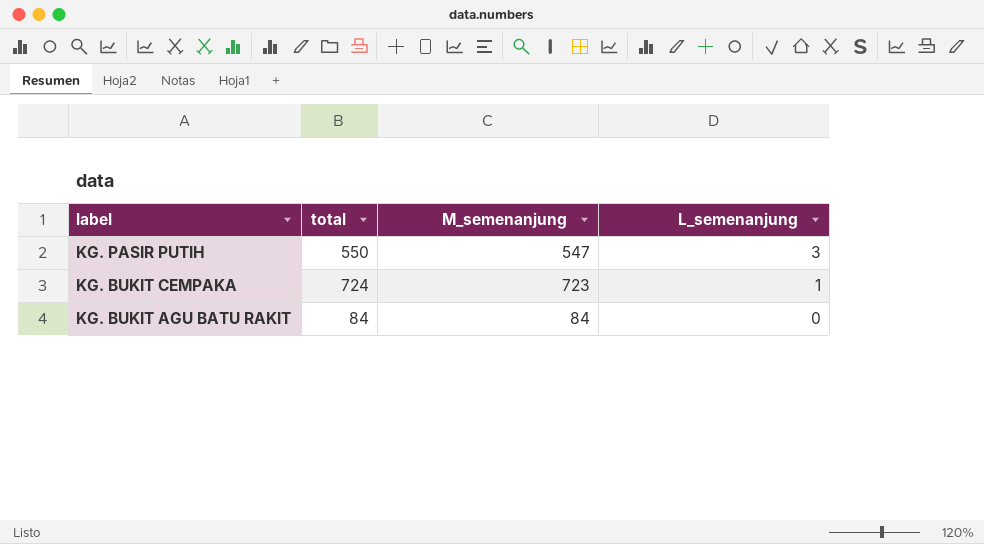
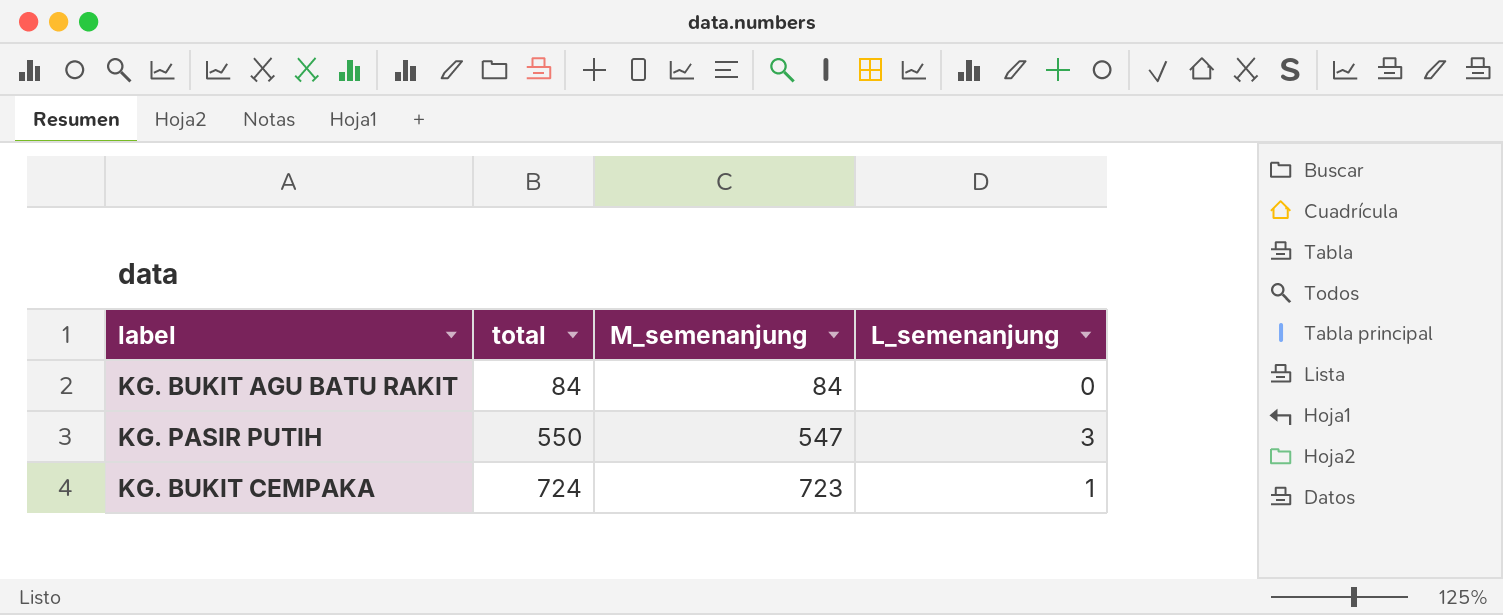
row order: label descending -> total ascending

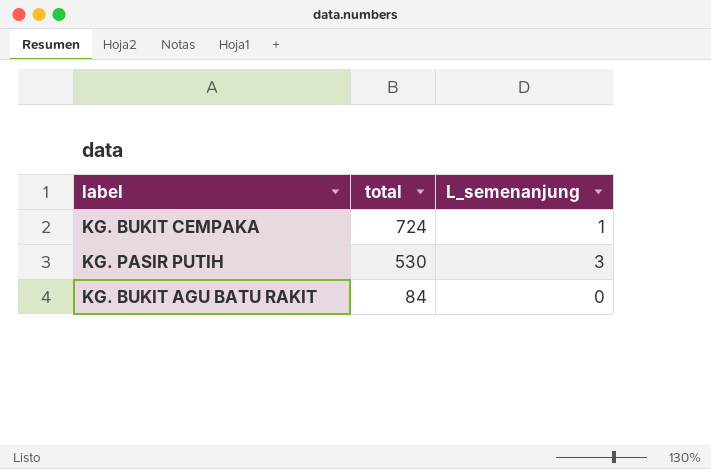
row order: total ascending -> total descending
column M_semenanjung | formula: [total] - [L_semenanjung] -> none
KG. PASIR PUTIH | total: 550 -> 530

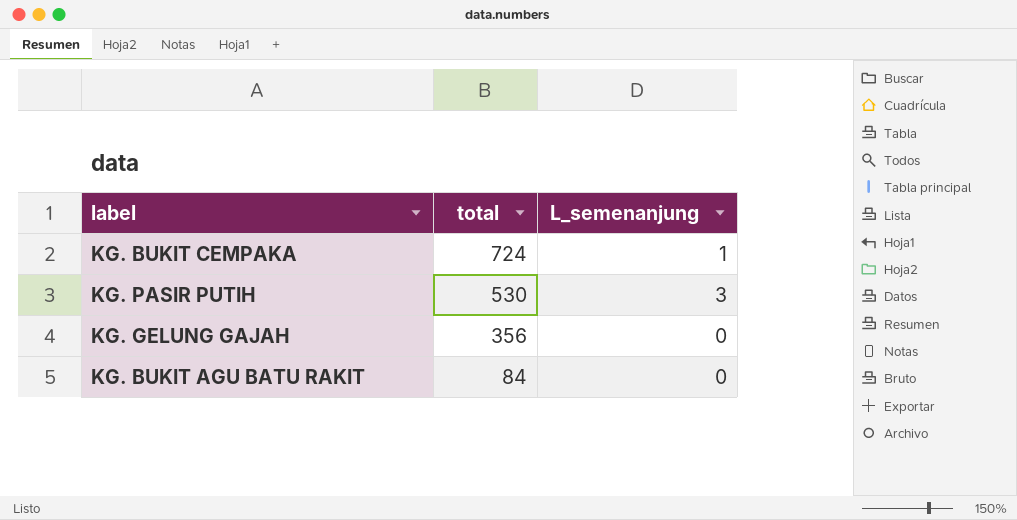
row KG. GELUNG GAJAH: none -> 356 | 0

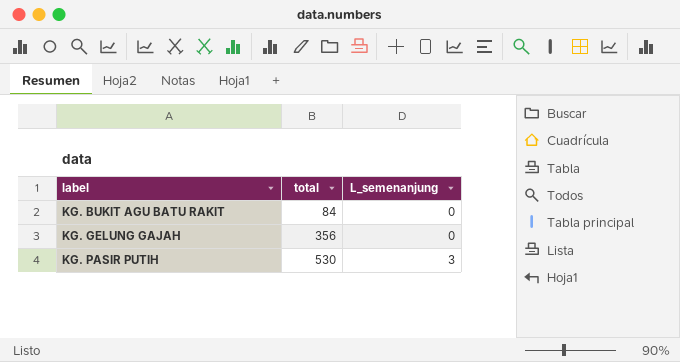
row order: total descending -> label ascending
row KG. BUKIT CEMPAKA: 724 | 1 -> none

